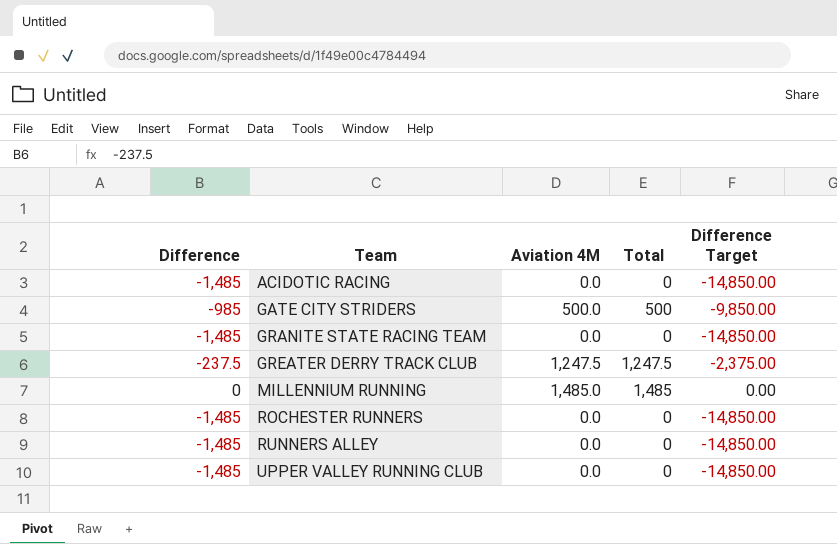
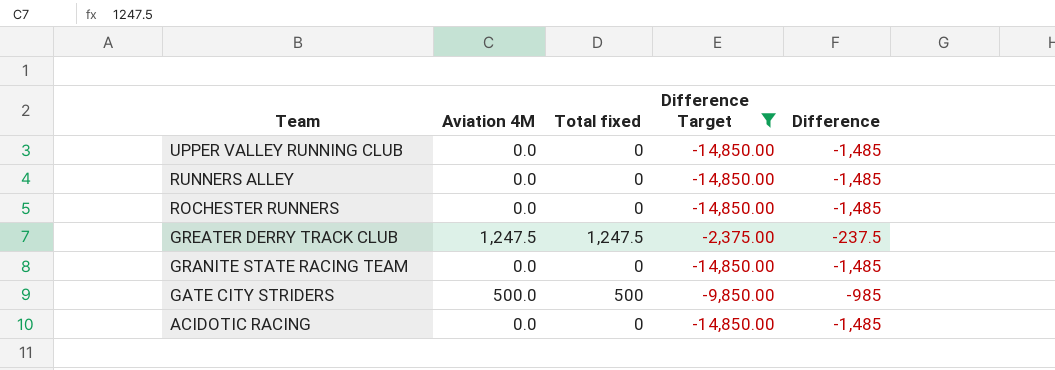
filter: none -> Difference Target != 0.00
row order: Team ascending -> Team descending
column name: Total -> Total fixed
column Difference | position: 1 -> 5

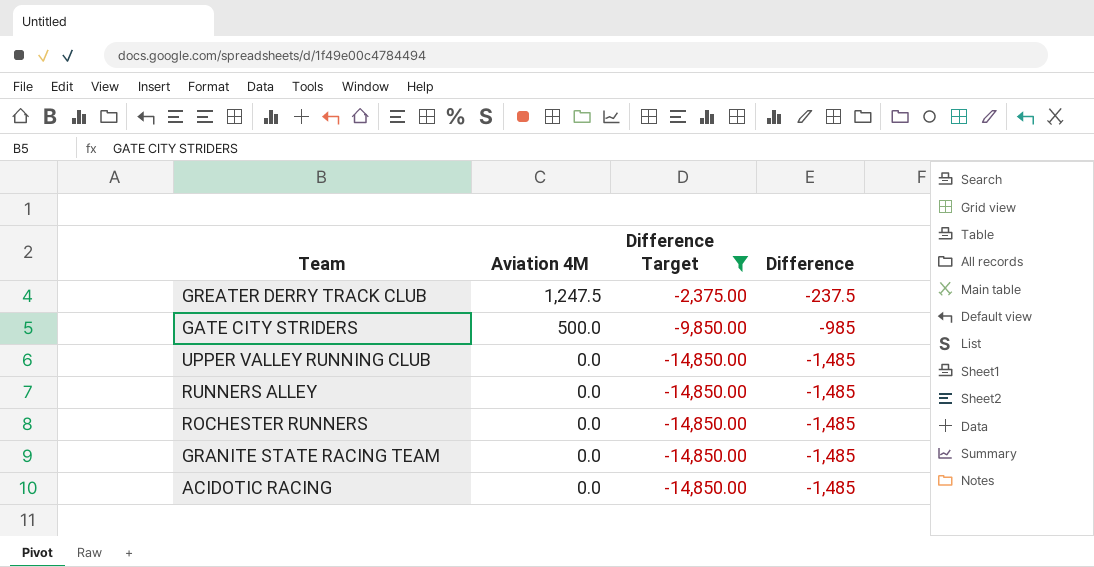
row order: Team descending -> Aviation 4M descending
column Total fixed | position: 3 -> none

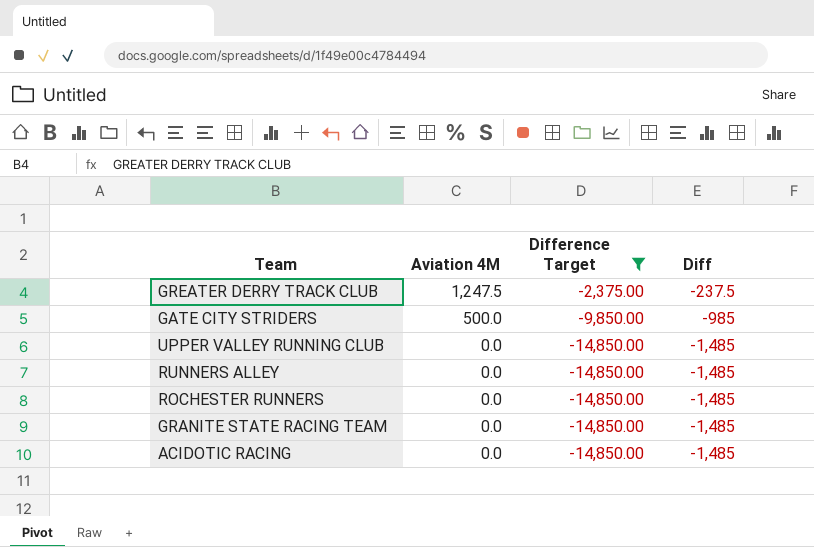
column name: Difference -> Diff

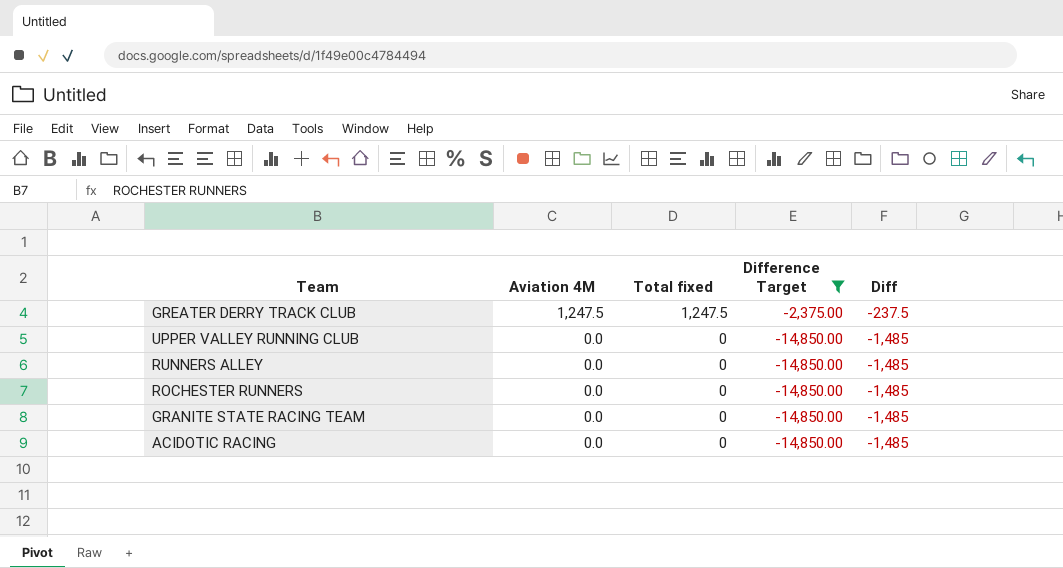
column Total fixed | position: none -> 3
row GATE CITY STRIDERS: 500.0 | -9,850.00 | -985 -> none

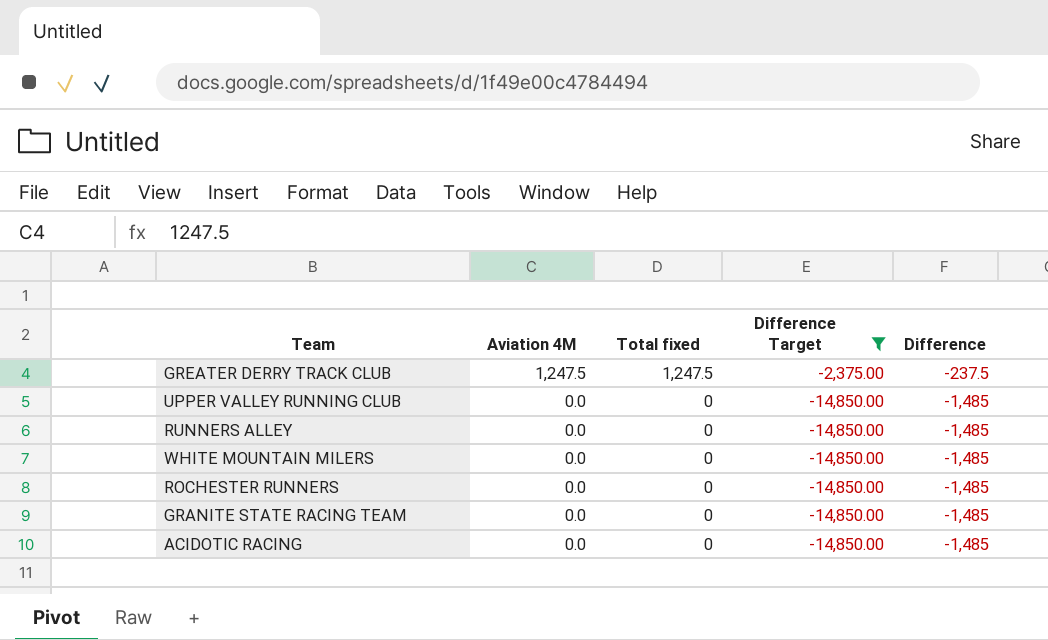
column name: Diff -> Difference
row WHITE MOUNTAIN MILERS: none -> 0.0 | 0 | -14,850.00 | -1,485

